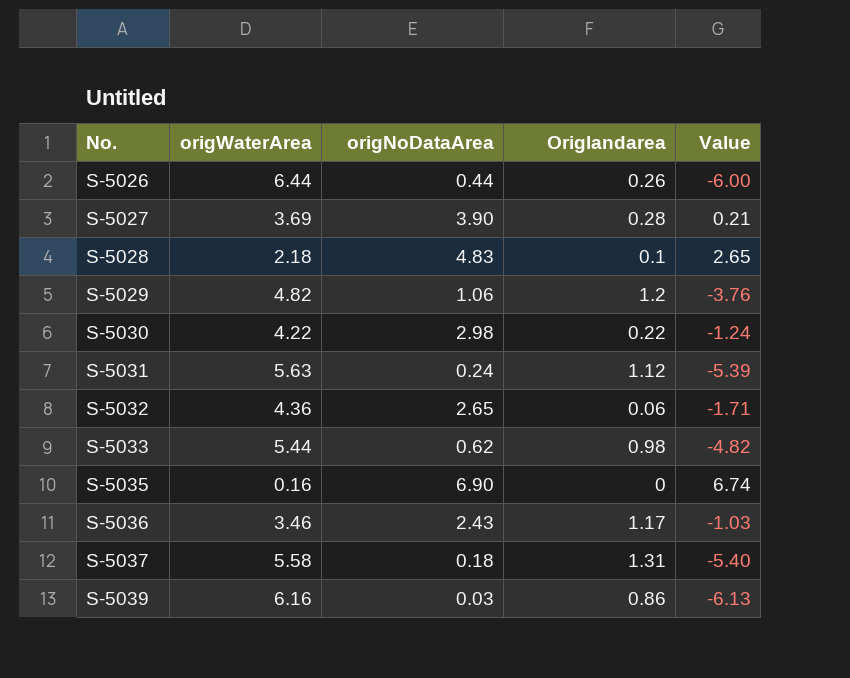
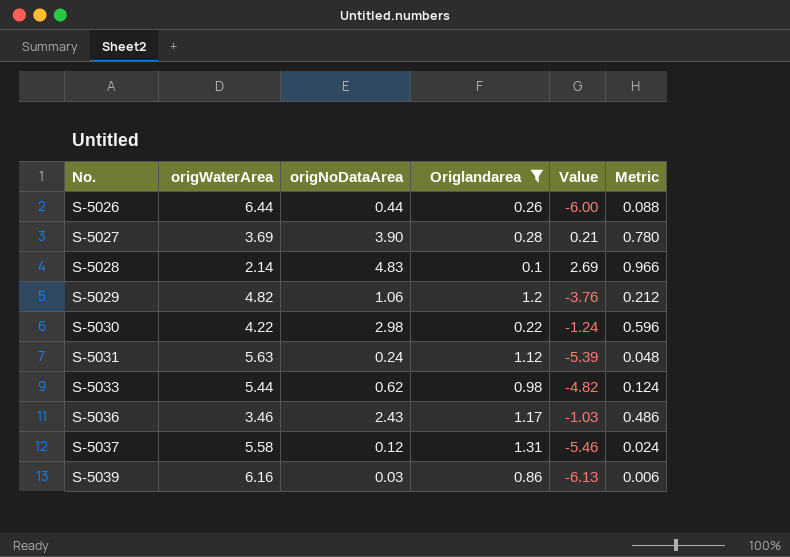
filter: none -> Origlandarea >= 0.1
column Metric | formula: none -> [origNoDataArea] * 0.2
S-5028 | origWaterArea: 2.18 -> 2.14
S-5028 | Value: 2.65 -> 2.69
S-5037 | origNoDataArea: 0.18 -> 0.12
S-5037 | Value: -5.40 -> -5.46

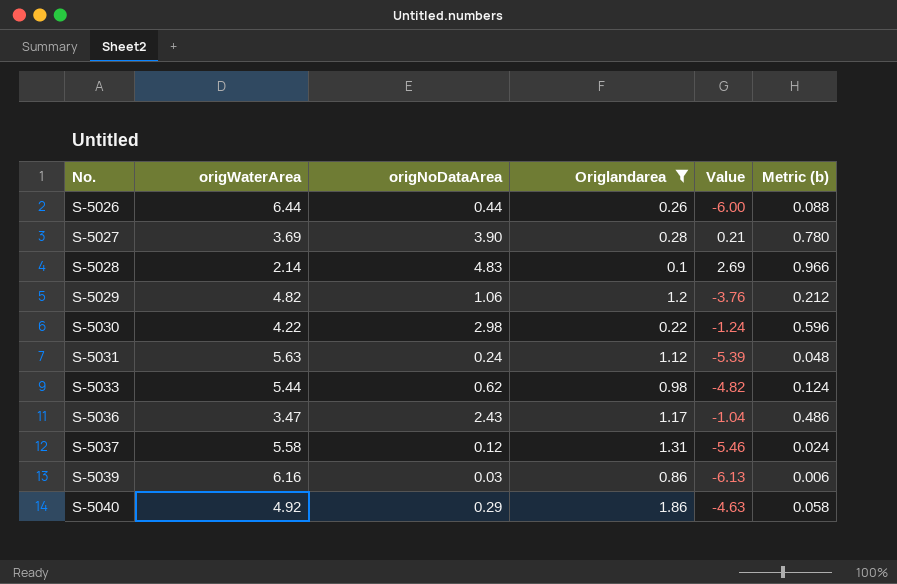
column name: Metric -> Metric (b)
S-5036 | origWaterArea: 3.46 -> 3.47
S-5036 | Value: -1.03 -> -1.04
row S-5040: none -> 4.92 | 0.29 | 1.86 | -4.63 | 0.058

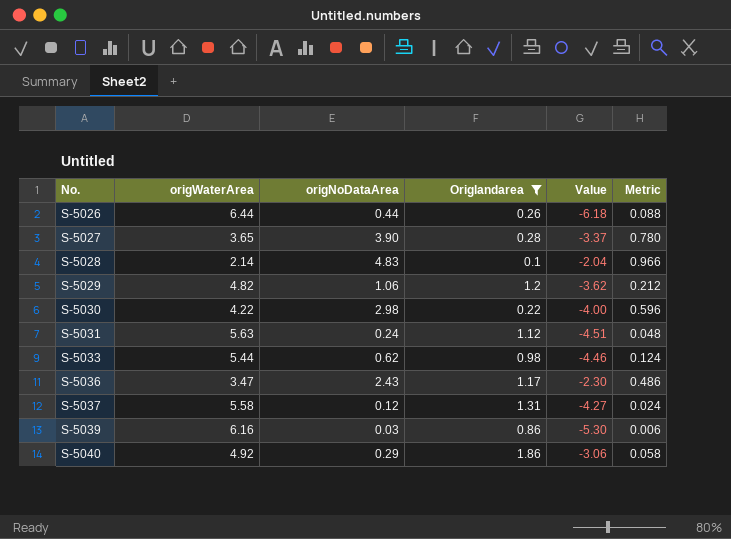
column Value | formula: [origNoDataArea] - [origWaterArea] -> [Origlandarea] - [origWaterArea]
column name: Metric (b) -> Metric
S-5027 | origWaterArea: 3.69 -> 3.65

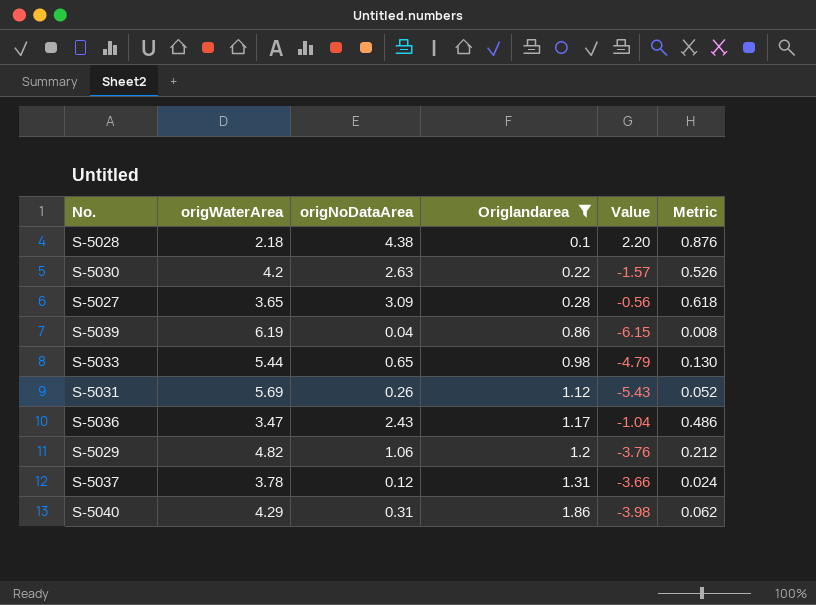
row order: No. ascending -> Origlandarea ascending
column Value | formula: [Origlandarea] - [origWaterArea] -> [origNoDataArea] - [origWaterArea]
row S-5026: 6.44 | 0.44 | 0.26 | -6.18 | 0.088 -> none
S-5028 | origWaterArea: 2.14 -> 2.18
S-5028 | origNoDataArea: 4.83 -> 4.38
S-5028 | Metric: 0.966 -> 0.876
S-5030 | origWaterArea: 4.22 -> 4.2
S-5030 | origNoDataArea: 2.98 -> 2.63
S-5030 | Metric: 0.596 -> 0.526
S-5027 | origNoDataArea: 3.90 -> 3.09
S-5027 | Metric: 0.780 -> 0.618
S-5039 | origWaterArea: 6.16 -> 6.19
S-5039 | origNoDataArea: 0.03 -> 0.04
S-5039 | Metric: 0.006 -> 0.008
S-5033 | origNoDataArea: 0.62 -> 0.65
S-5033 | Metric: 0.124 -> 0.130
S-5031 | origWaterArea: 5.63 -> 5.69
S-5031 | origNoDataArea: 0.24 -> 0.26
S-5031 | Metric: 0.048 -> 0.052
S-5037 | origWaterArea: 5.58 -> 3.78
S-5040 | origWaterArea: 4.92 -> 4.29
S-5040 | origNoDataArea: 0.29 -> 0.31
S-5040 | Metric: 0.058 -> 0.062

